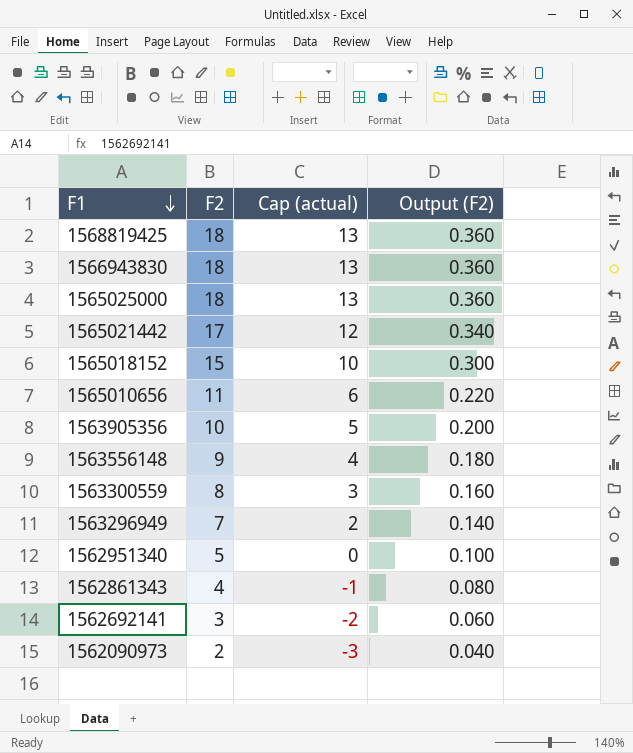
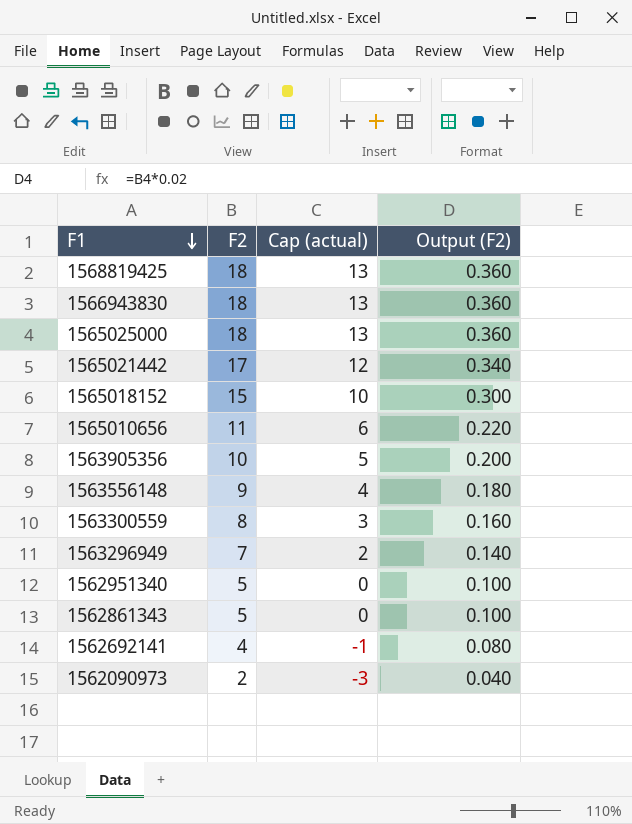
1562861343 | F2: 4 -> 5
1562861343 | Cap (actual): -1 -> 0
1562861343 | Output (F2): 0.080 -> 0.100
1562692141 | F2: 3 -> 4
1562692141 | Cap (actual): -2 -> -1
1562692141 | Output (F2): 0.060 -> 0.080

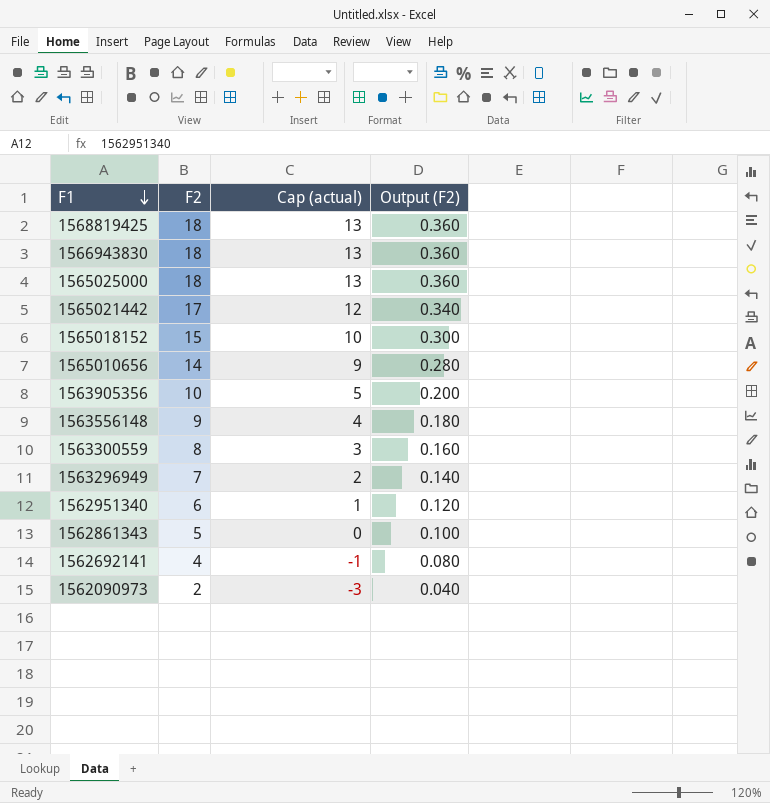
1565010656 | F2: 11 -> 14
1565010656 | Cap (actual): 6 -> 9
1565010656 | Output (F2): 0.220 -> 0.280
1562951340 | F2: 5 -> 6
1562951340 | Cap (actual): 0 -> 1
1562951340 | Output (F2): 0.100 -> 0.120

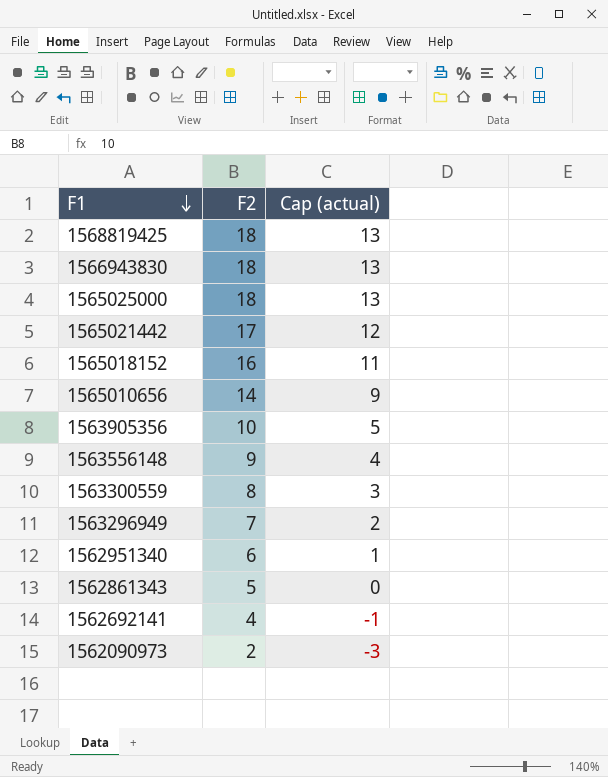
column Output (F2) | formula: [F2] * 0.02 -> none
1565018152 | F2: 15 -> 16
1565018152 | Cap (actual): 10 -> 11

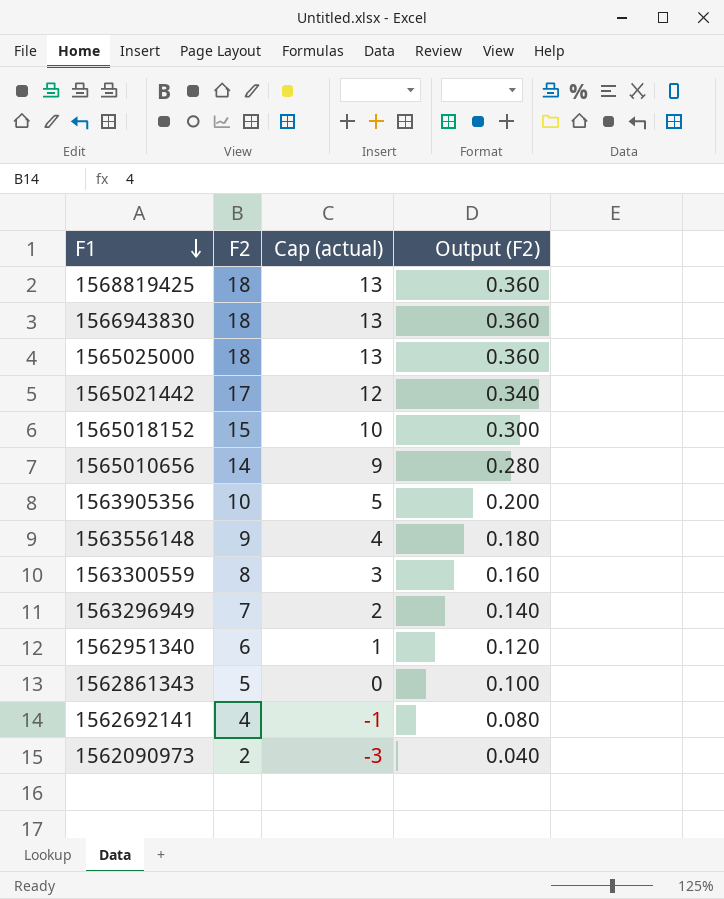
column Output (F2) | formula: none -> [F2] * 0.02
1565018152 | F2: 16 -> 15
1565018152 | Cap (actual): 11 -> 10

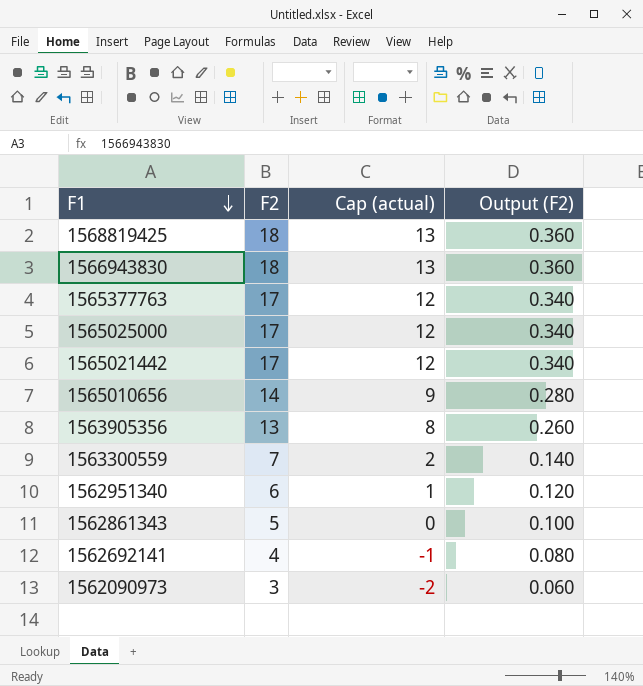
row 1565018152: 15 | 10 | 0.300 -> none
row 1563556148: 9 | 4 | 0.180 -> none
row 1563296949: 7 | 2 | 0.140 -> none
row 1565377763: none -> 17 | 12 | 0.340
1565025000 | F2: 18 -> 17
1565025000 | Cap (actual): 13 -> 12
1565025000 | Output (F2): 0.360 -> 0.340
1563905356 | F2: 10 -> 13
1563905356 | Cap (actual): 5 -> 8
1563905356 | Output (F2): 0.200 -> 0.260
1563300559 | F2: 8 -> 7
1563300559 | Cap (actual): 3 -> 2
1563300559 | Output (F2): 0.160 -> 0.140
1562090973 | F2: 2 -> 3
1562090973 | Cap (actual): -3 -> -2
1562090973 | Output (F2): 0.040 -> 0.060

